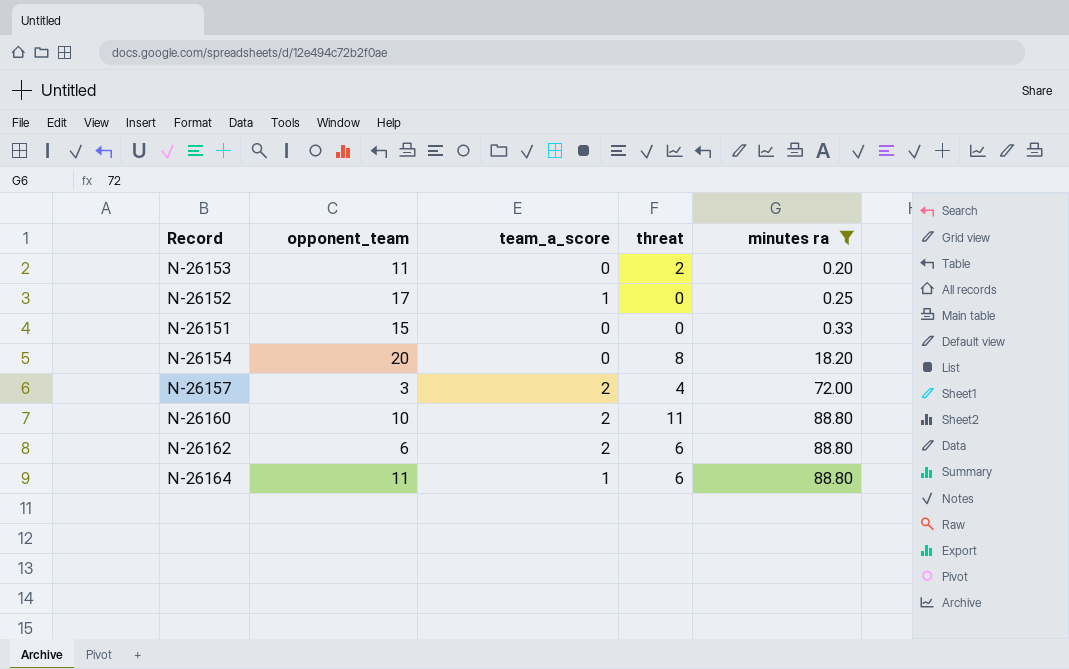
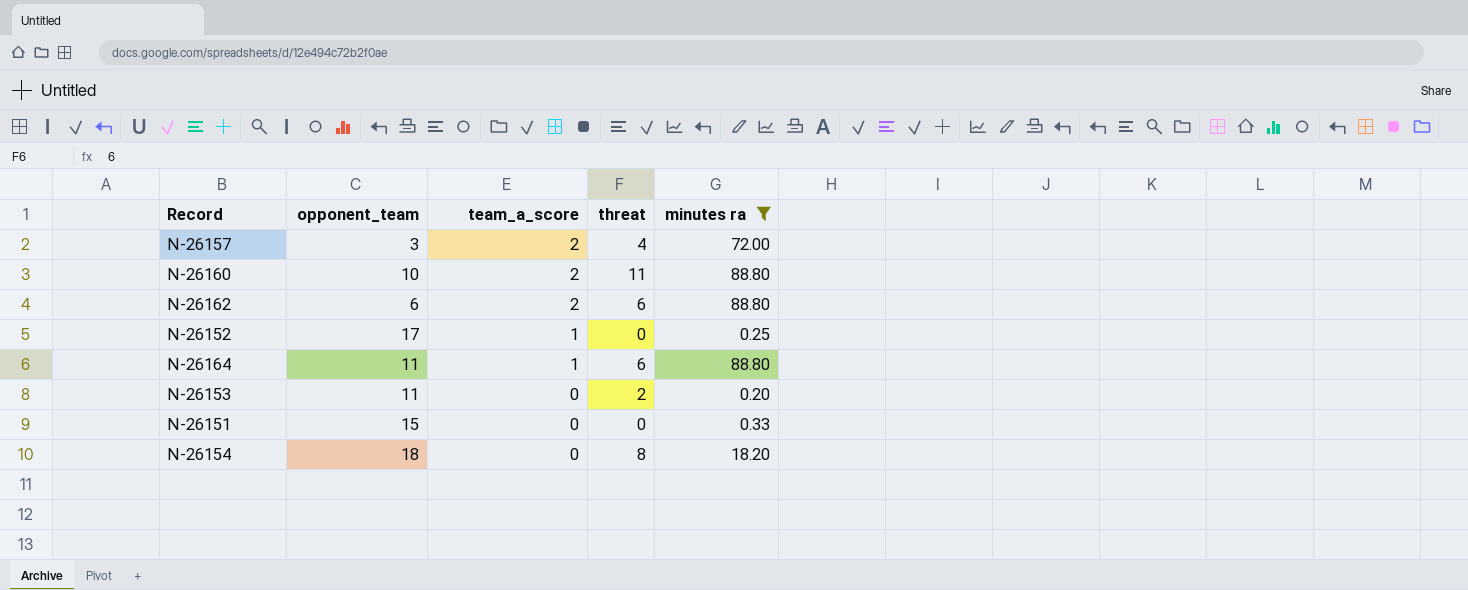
row order: minutes ra ascending -> team_a_score descending
N-26154 | opponent_team: 20 -> 18

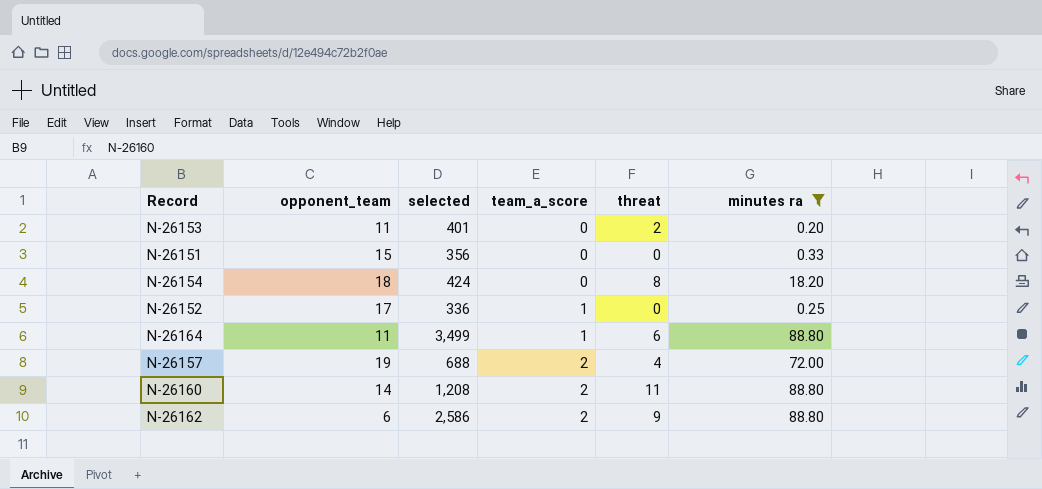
row order: team_a_score descending -> team_a_score ascending
column selected | position: none -> 3
N-26157 | opponent_team: 3 -> 19
N-26160 | opponent_team: 10 -> 14
N-26162 | threat: 6 -> 9

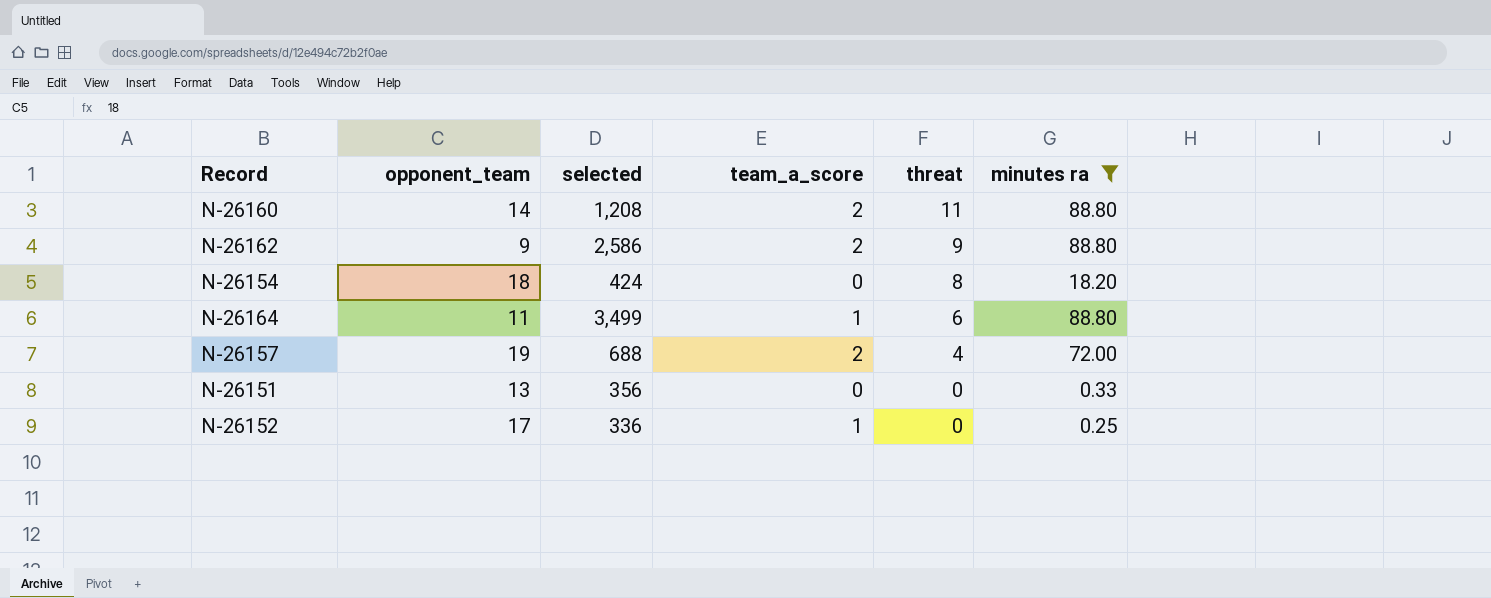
row order: team_a_score ascending -> threat descending
row N-26153: 11 | 401 | 0 | 2 | 0.20 -> none
N-26162 | opponent_team: 6 -> 9
N-26151 | opponent_team: 15 -> 13

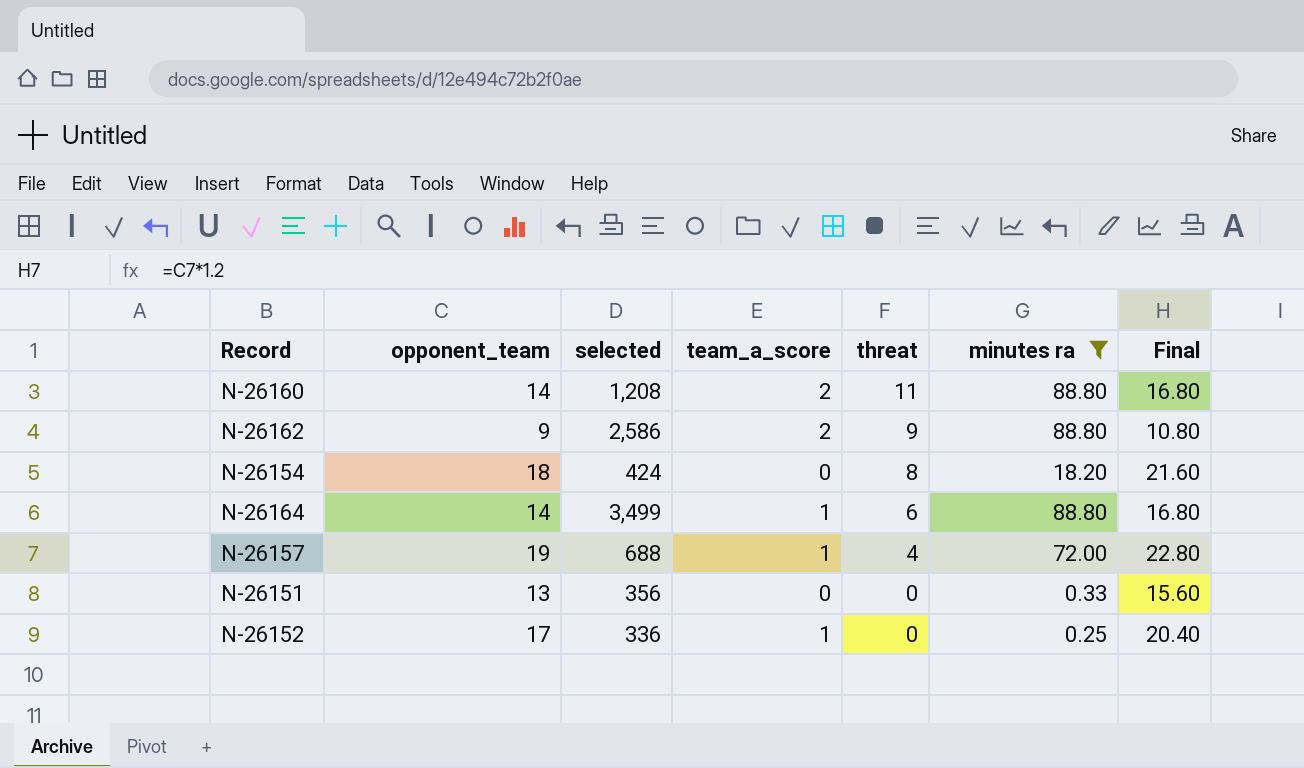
column Final | formula: none -> [opponent_team] * 1.2
N-26164 | opponent_team: 11 -> 14
N-26157 | team_a_score: 2 -> 1

